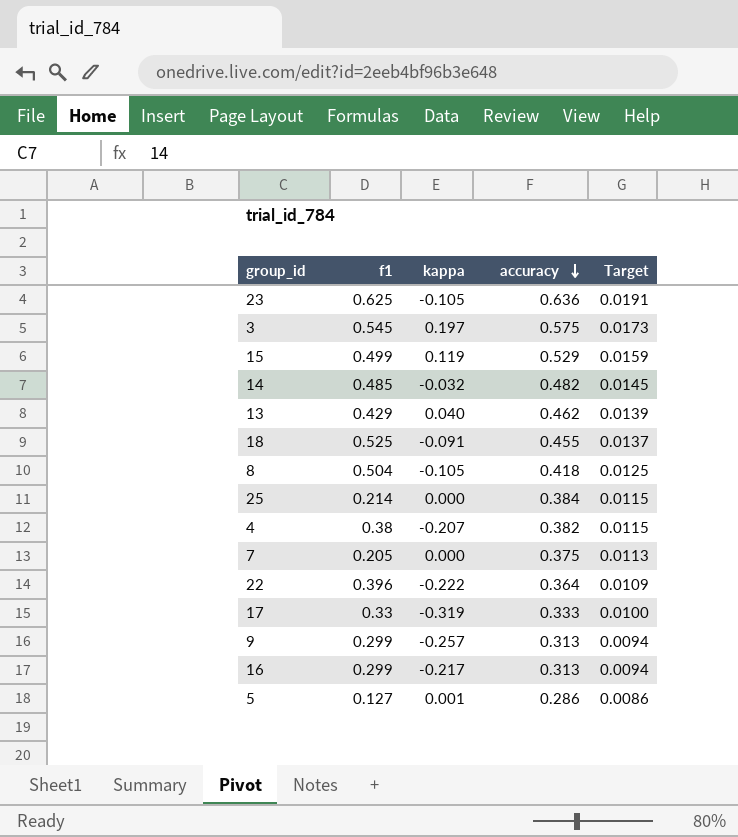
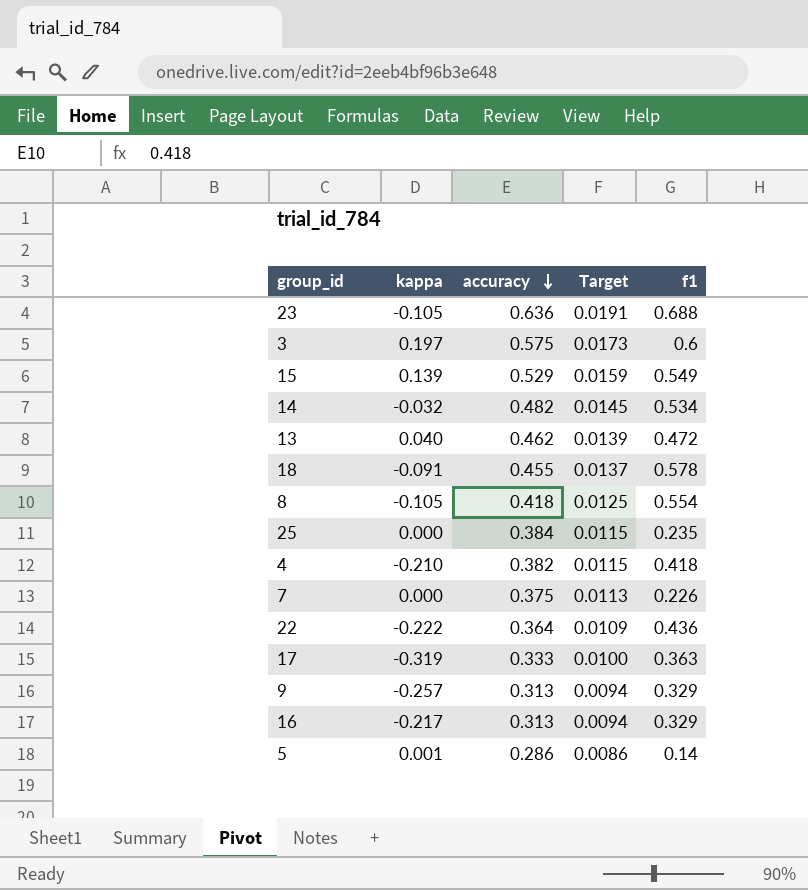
column f1 | position: 2 -> 5
23 | f1: 0.625 -> 0.688
3 | f1: 0.545 -> 0.6
15 | kappa: 0.119 -> 0.139
15 | f1: 0.499 -> 0.549
14 | f1: 0.485 -> 0.534
13 | f1: 0.429 -> 0.472
18 | f1: 0.525 -> 0.578
8 | f1: 0.504 -> 0.554
25 | f1: 0.214 -> 0.235
4 | kappa: -0.207 -> -0.210
4 | f1: 0.38 -> 0.418
7 | f1: 0.205 -> 0.226
22 | f1: 0.396 -> 0.436
17 | f1: 0.33 -> 0.363
9 | f1: 0.299 -> 0.329
16 | f1: 0.299 -> 0.329
5 | f1: 0.127 -> 0.14

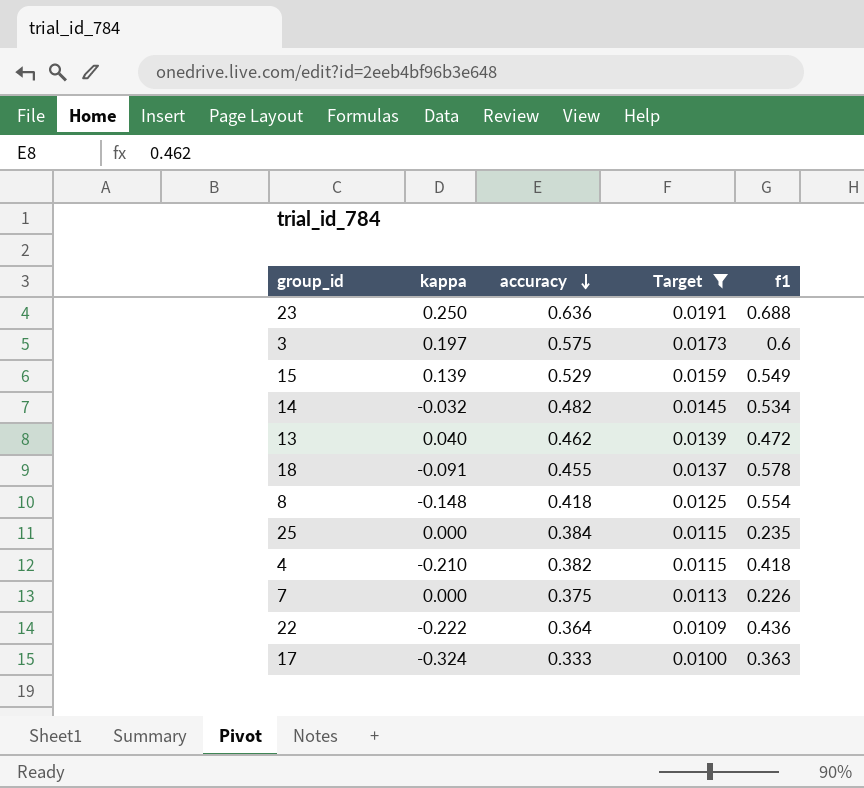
filter: none -> Target >= 0.0100
23 | kappa: -0.105 -> 0.250
8 | kappa: -0.105 -> -0.148
17 | kappa: -0.319 -> -0.324

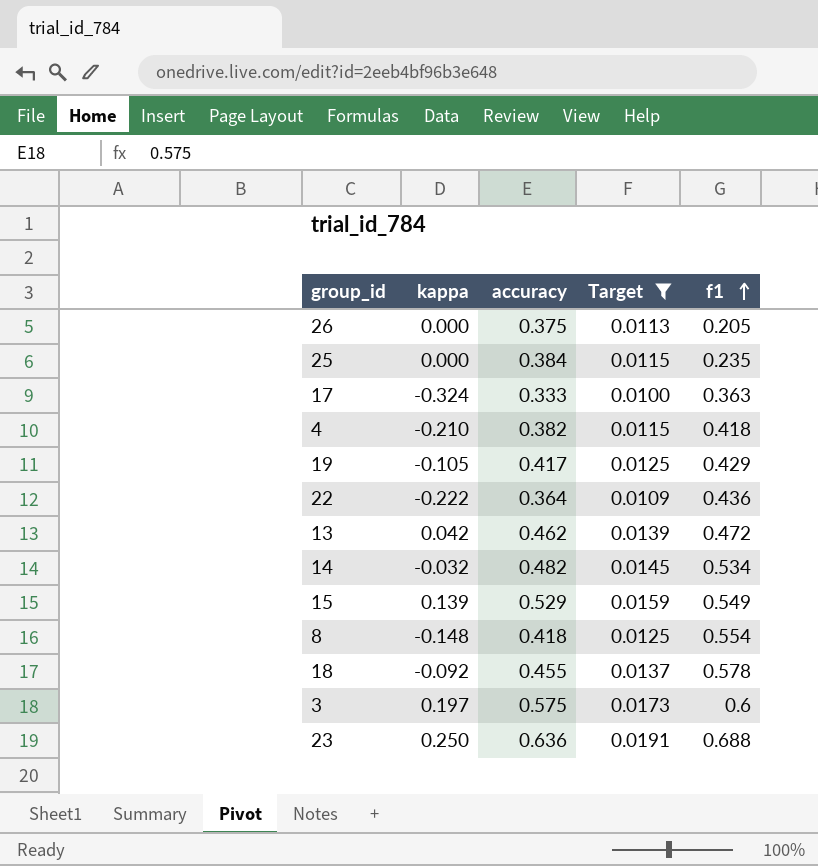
row order: accuracy descending -> f1 ascending
row 7: 0.000 | 0.375 | 0.0113 | 0.226 -> none
row 26: none -> 0.000 | 0.375 | 0.0113 | 0.205
row 19: none -> -0.105 | 0.417 | 0.0125 | 0.429
13 | kappa: 0.040 -> 0.042
18 | kappa: -0.091 -> -0.092

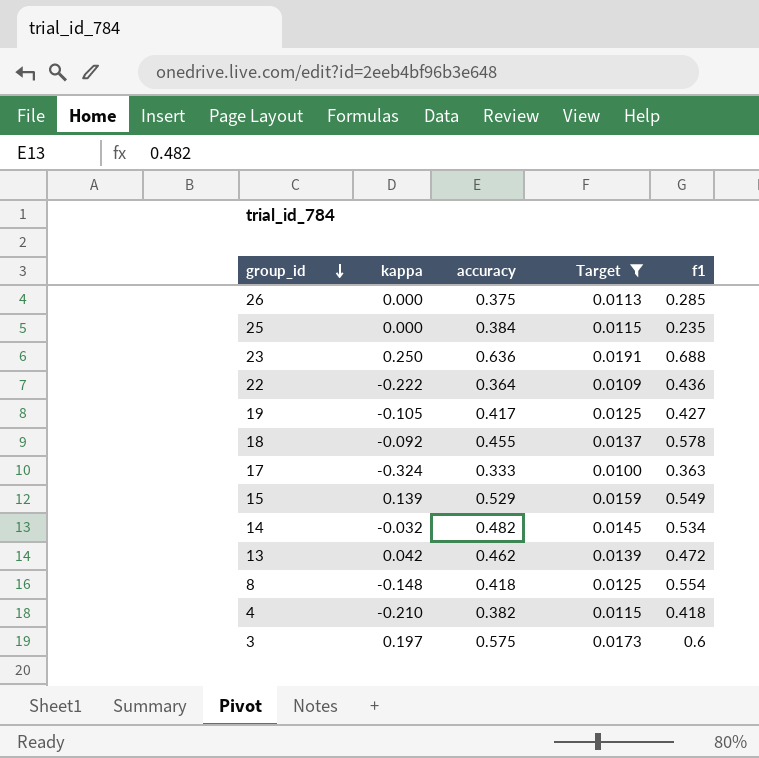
row order: f1 ascending -> group_id descending
26 | f1: 0.205 -> 0.285
19 | f1: 0.429 -> 0.427

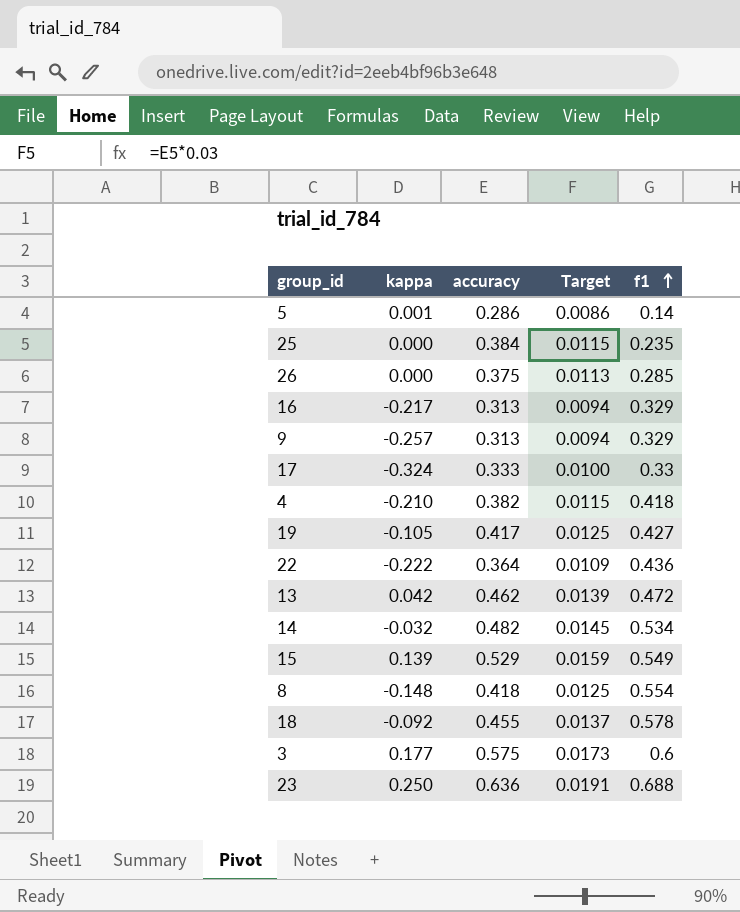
filter: Target >= 0.0100 -> none
row order: group_id descending -> f1 ascending
17 | f1: 0.363 -> 0.33
3 | kappa: 0.197 -> 0.177

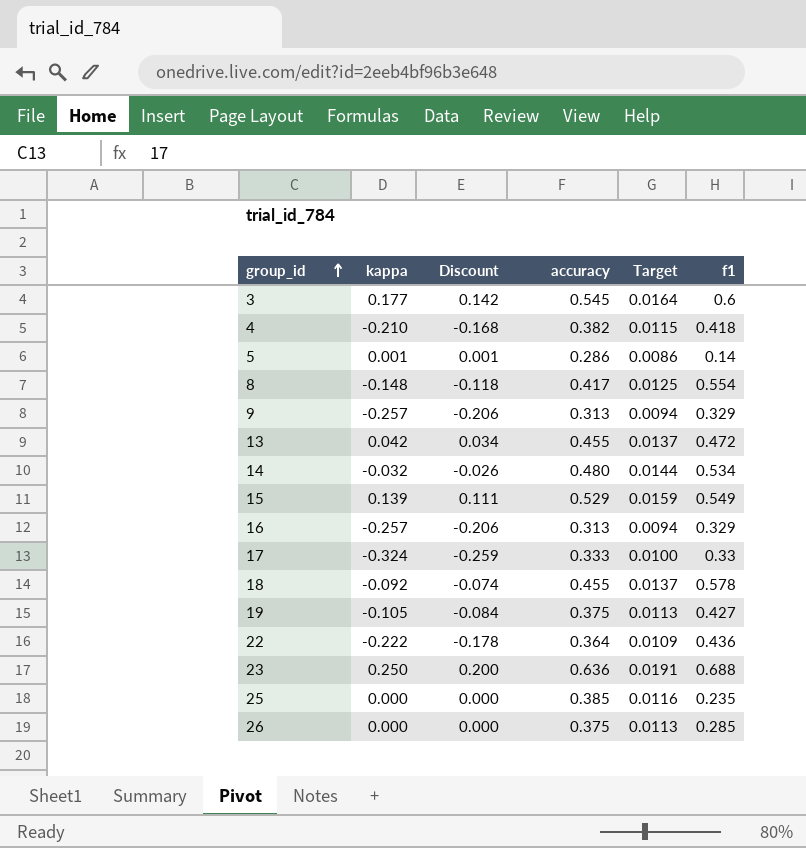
row order: f1 ascending -> group_id ascending
column Discount | formula: none -> [kappa] * 0.8
3 | accuracy: 0.575 -> 0.545
3 | Target: 0.0173 -> 0.0164
8 | accuracy: 0.418 -> 0.417
13 | accuracy: 0.462 -> 0.455
13 | Target: 0.0139 -> 0.0137
14 | accuracy: 0.482 -> 0.480
14 | Target: 0.0145 -> 0.0144
16 | kappa: -0.217 -> -0.257
19 | accuracy: 0.417 -> 0.375
19 | Target: 0.0125 -> 0.0113
25 | accuracy: 0.384 -> 0.385
25 | Target: 0.0115 -> 0.0116

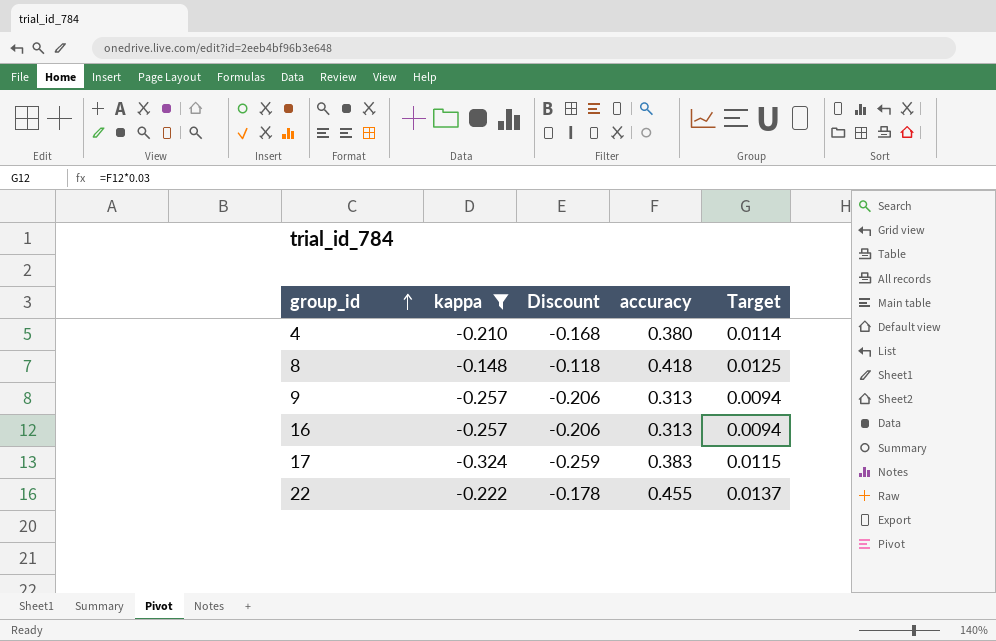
filter: none -> kappa <= -0.148
column f1 | position: 6 -> none
4 | accuracy: 0.382 -> 0.380
4 | Target: 0.0115 -> 0.0114
8 | accuracy: 0.417 -> 0.418
17 | accuracy: 0.333 -> 0.383
17 | Target: 0.0100 -> 0.0115
22 | accuracy: 0.364 -> 0.455
22 | Target: 0.0109 -> 0.0137

